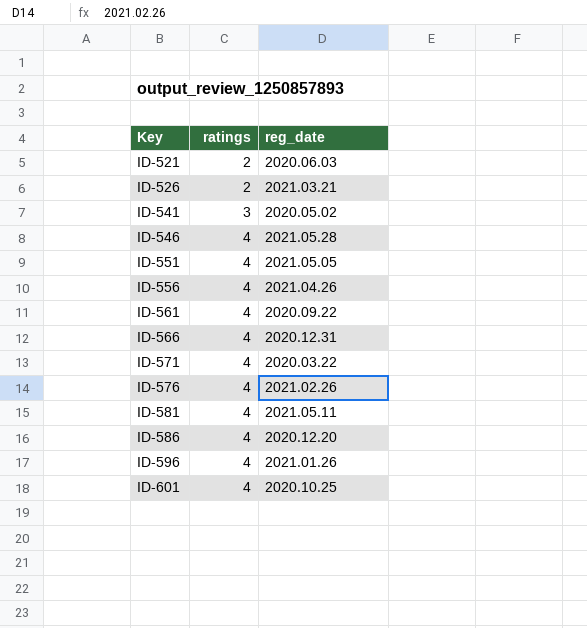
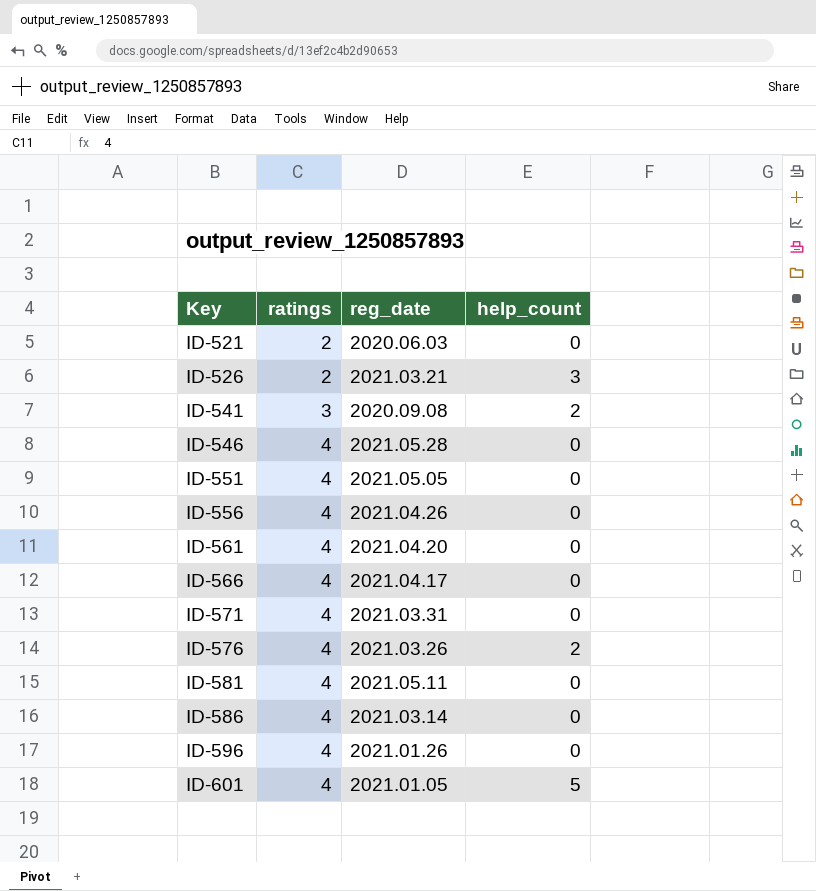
column help_count | position: none -> 4
ID-541 | reg_date: 2020.05.02 -> 2020.09.08
ID-561 | reg_date: 2020.09.22 -> 2021.04.20
ID-566 | reg_date: 2020.12.31 -> 2021.04.17
ID-571 | reg_date: 2020.03.22 -> 2021.03.31
ID-576 | reg_date: 2021.02.26 -> 2021.03.26
ID-586 | reg_date: 2020.12.20 -> 2021.03.14
ID-601 | reg_date: 2020.10.25 -> 2021.01.05

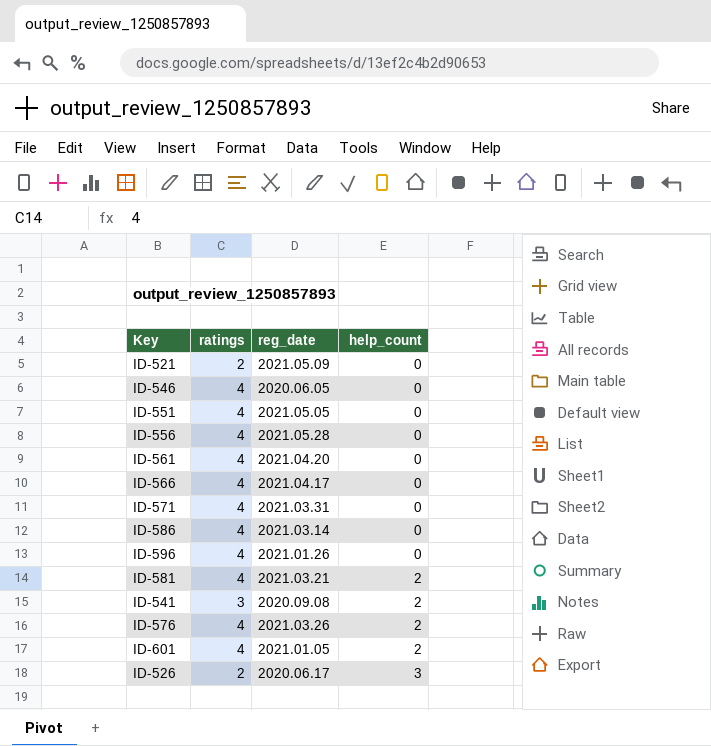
row order: Key ascending -> help_count ascending
ID-521 | reg_date: 2020.06.03 -> 2021.05.09
ID-546 | reg_date: 2021.05.28 -> 2020.06.05
ID-556 | reg_date: 2021.04.26 -> 2021.05.28
ID-581 | reg_date: 2021.05.11 -> 2021.03.21
ID-581 | help_count: 0 -> 2
ID-601 | help_count: 5 -> 2
ID-526 | reg_date: 2021.03.21 -> 2020.06.17

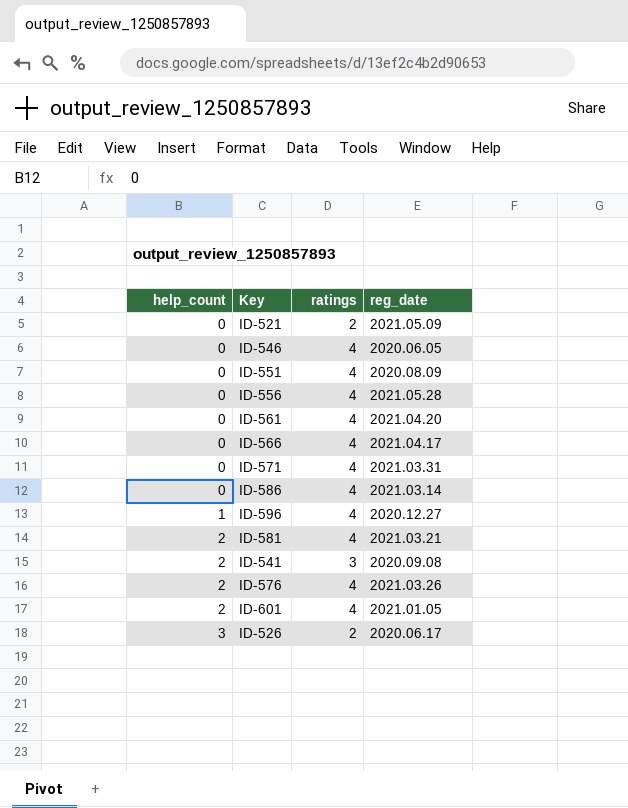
column help_count | position: 4 -> 1
ID-551 | reg_date: 2021.05.05 -> 2020.08.09
ID-596 | help_count: 0 -> 1
ID-596 | reg_date: 2021.01.26 -> 2020.12.27

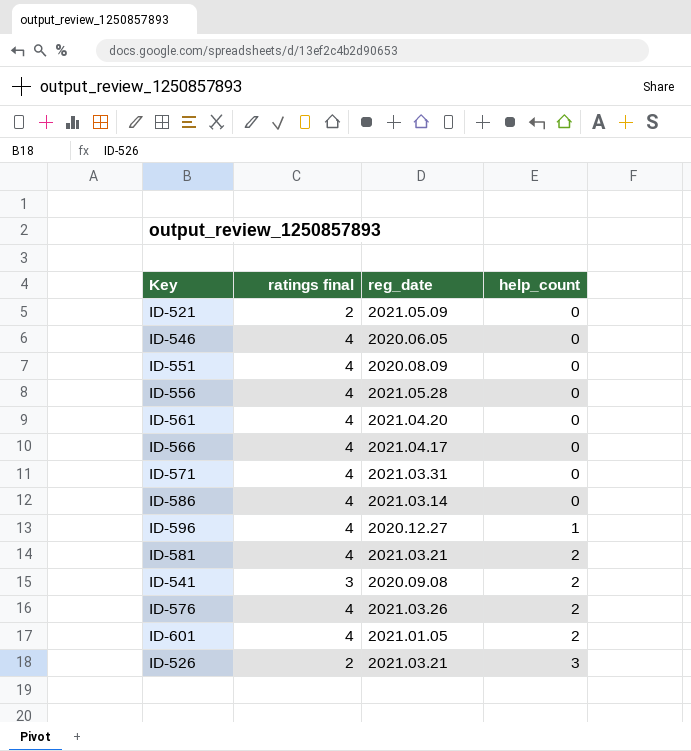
column name: ratings -> ratings final
column help_count | position: 1 -> 4
ID-526 | reg_date: 2020.06.17 -> 2021.03.21

